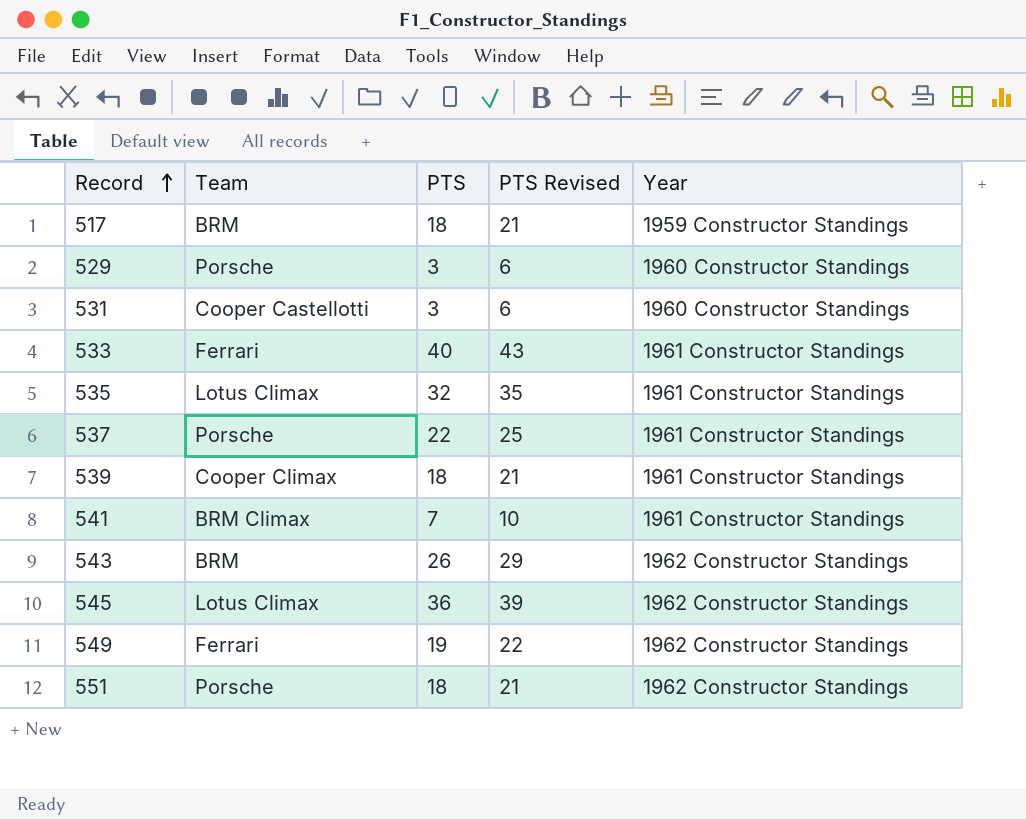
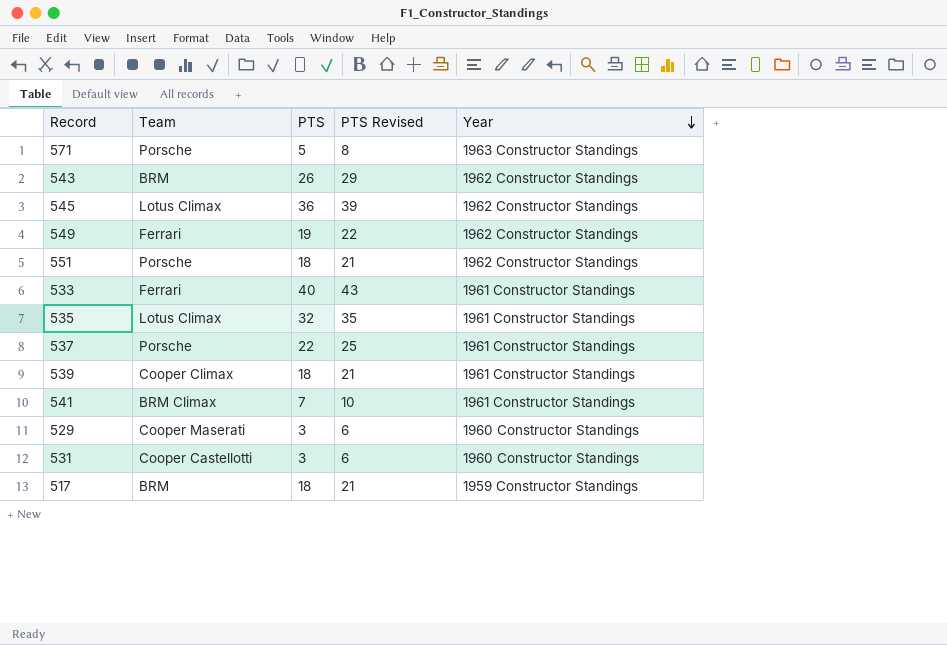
row order: Record ascending -> Year descending
row 571: none -> Porsche | 5 | 8 | 1963 Constructor Standings
529 | Team: Porsche -> Cooper Maserati

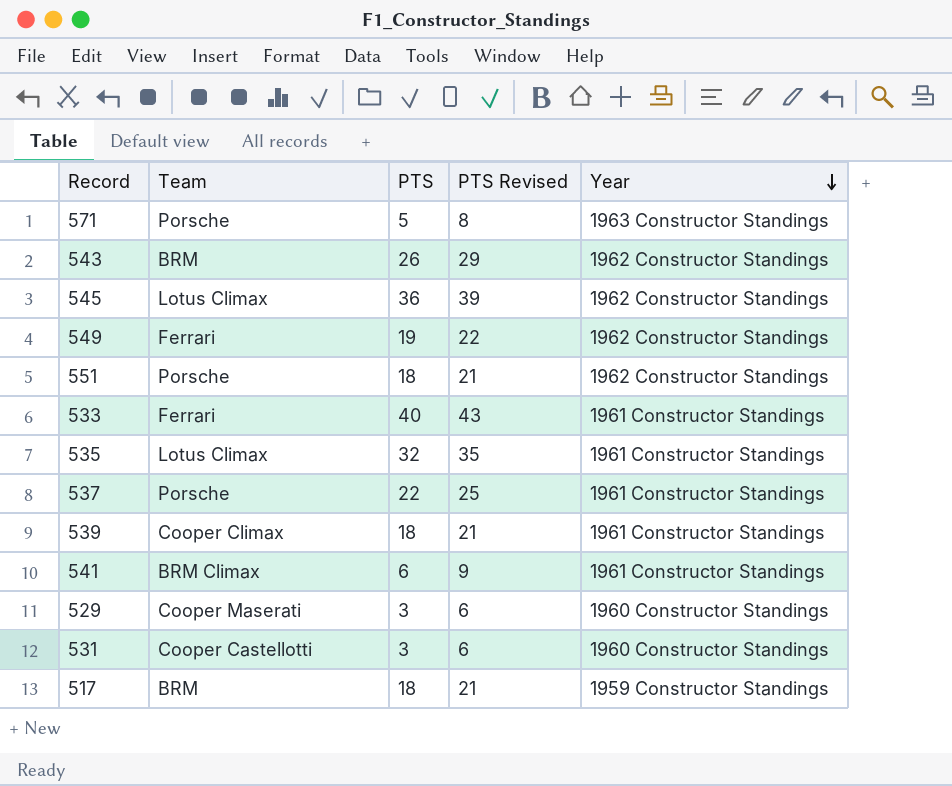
541 | PTS: 7 -> 6
541 | PTS Revised: 10 -> 9

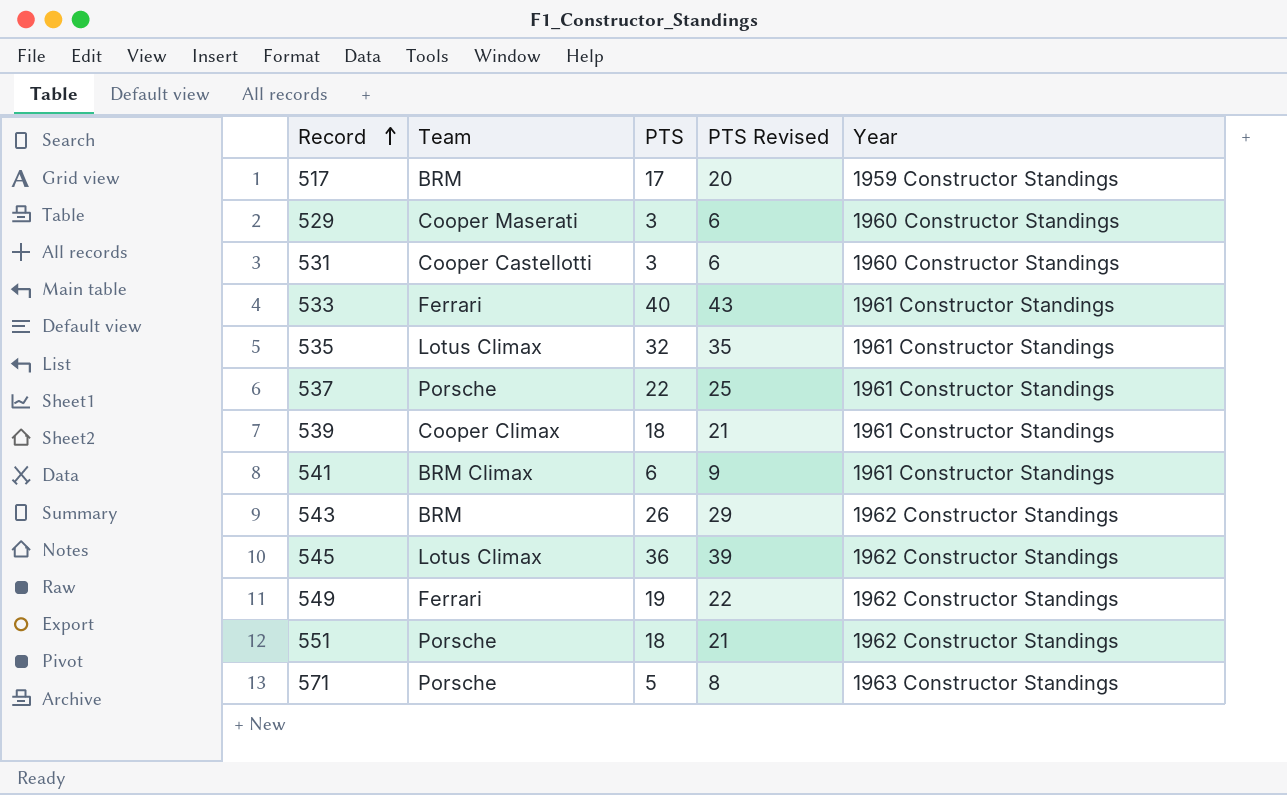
row order: Year descending -> Record ascending
517 | PTS: 18 -> 17
517 | PTS Revised: 21 -> 20

